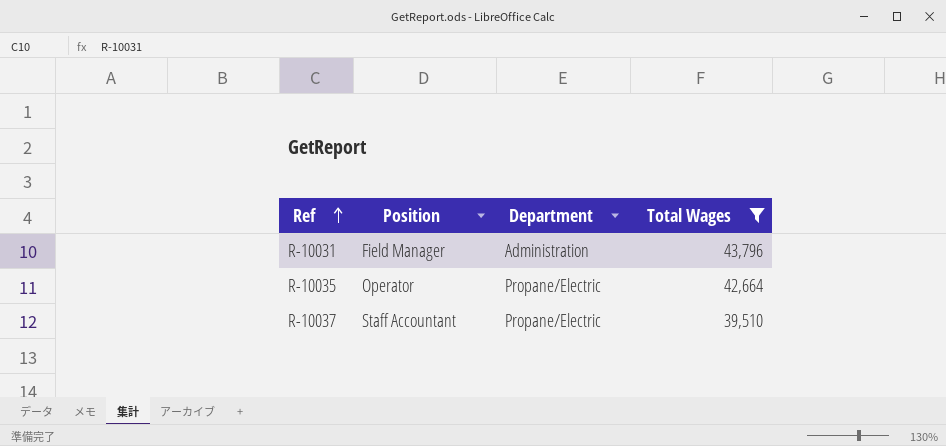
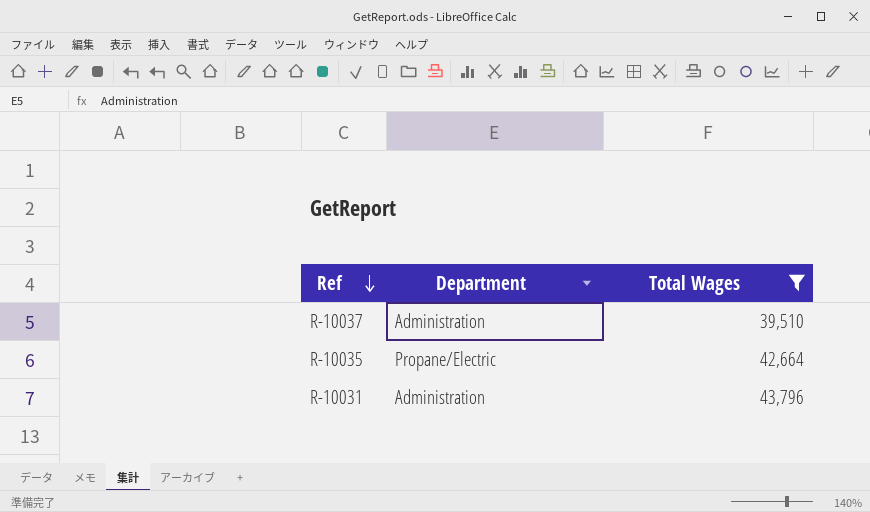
row order: Ref ascending -> Ref descending
column Position | position: 2 -> none
R-10037 | Department: Propane/Electric -> Administration

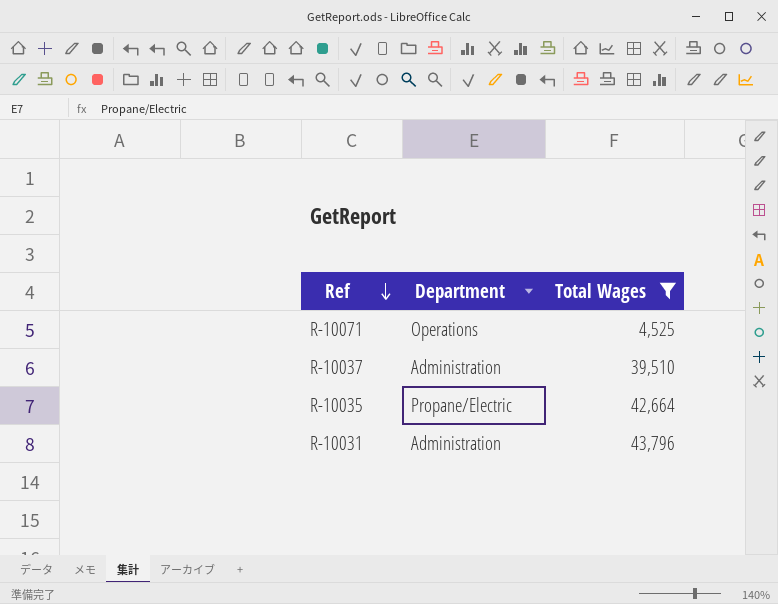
row R-10071: none -> Operations | 4,525

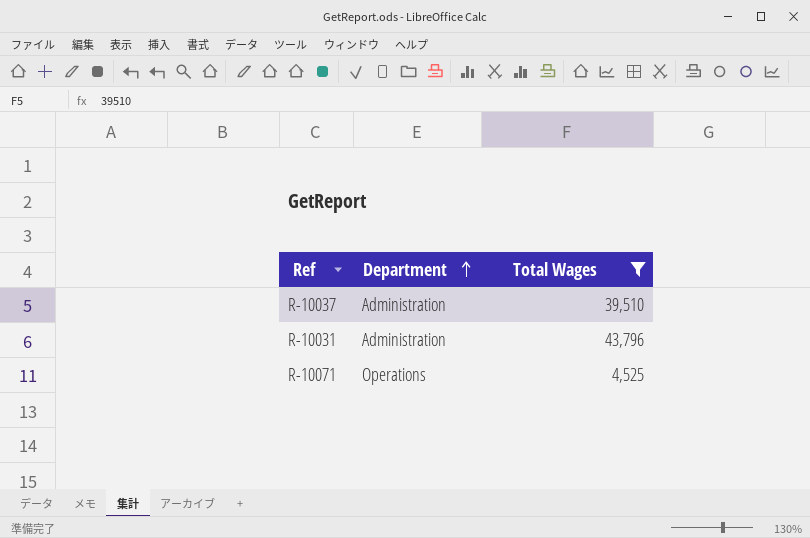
row order: Ref descending -> Department ascending
row R-10035: Propane/Electric | 42,664 -> none

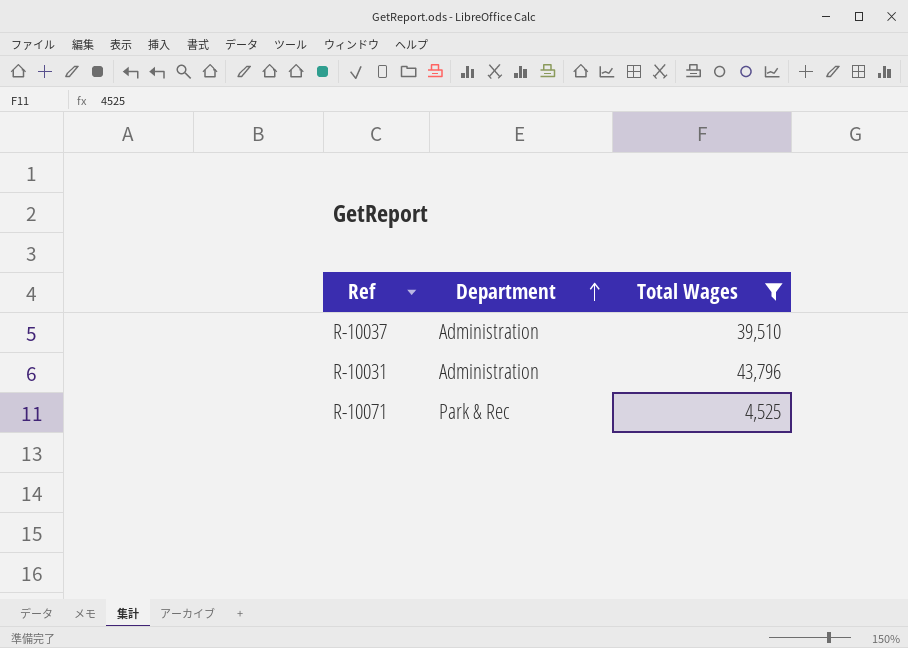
R-10071 | Department: Operations -> Park & Rec

